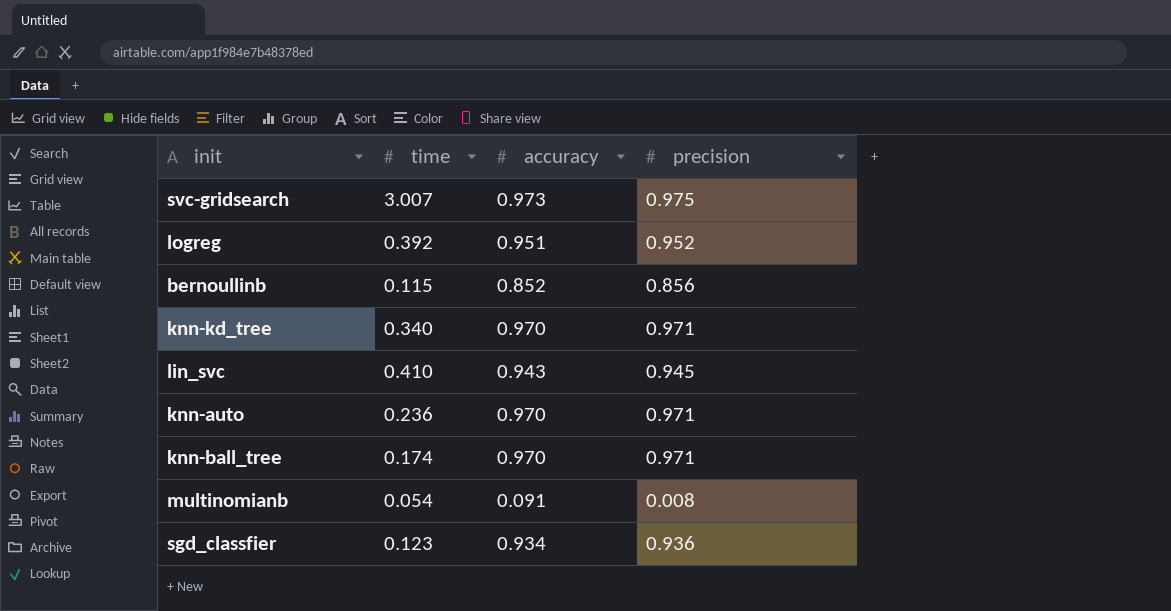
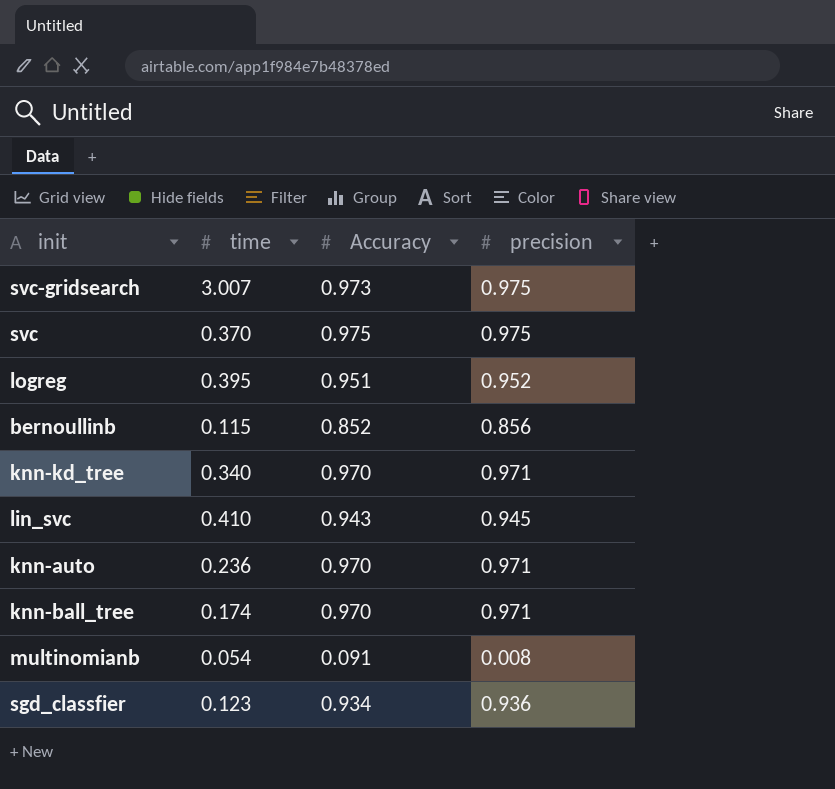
column name: accuracy -> Accuracy
row svc: none -> 0.370 | 0.975 | 0.975
logreg | time: 0.392 -> 0.395

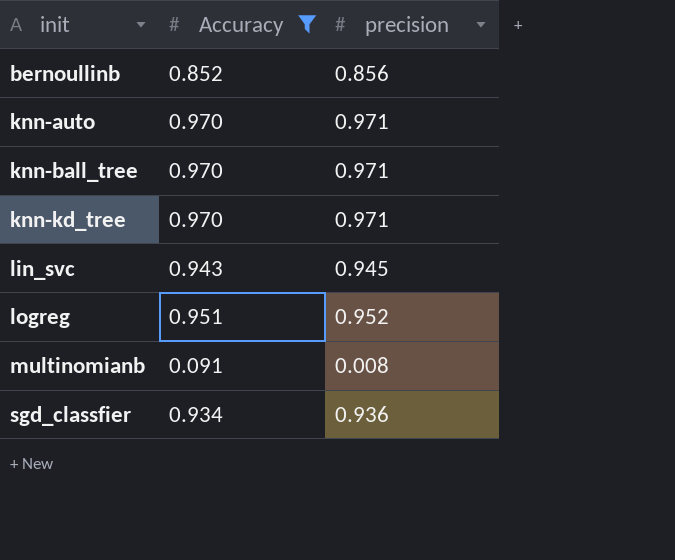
filter: none -> Accuracy <= 0.970
row order: none -> init ascending
column time | position: 2 -> none

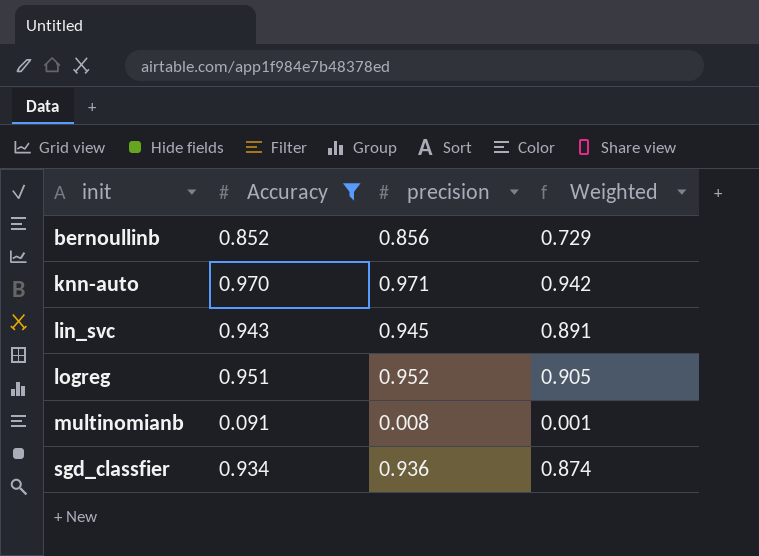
column Weighted | formula: none -> [Accuracy] * [precision]
row knn-ball_tree: 0.970 | 0.971 -> none
row knn-kd_tree: 0.970 | 0.971 -> none

